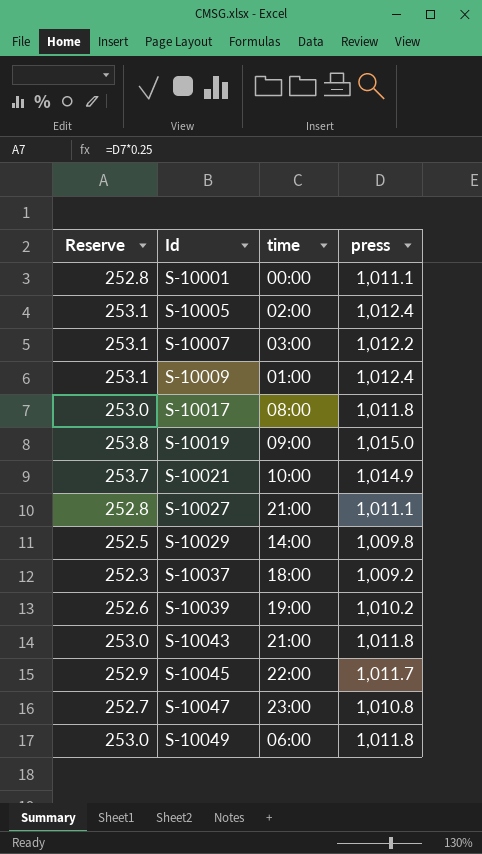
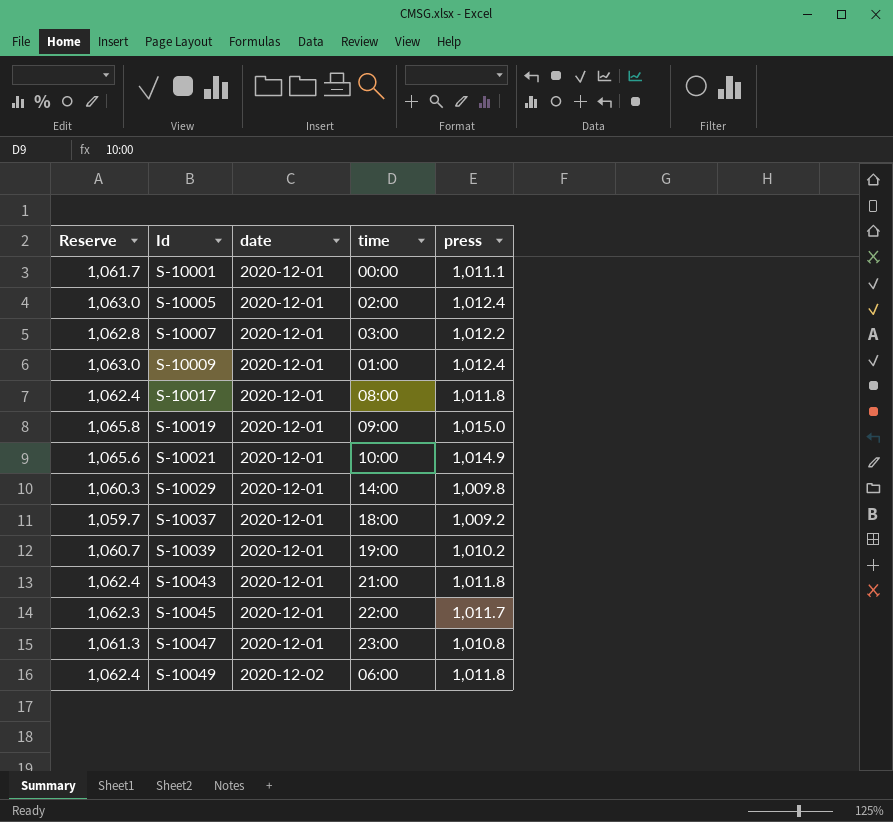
column Reserve | formula: [press] * 0.25 -> [press] * 1.05
column date | position: none -> 3
row S-10027: 252.8 | 21:00 | 1,011.1 -> none

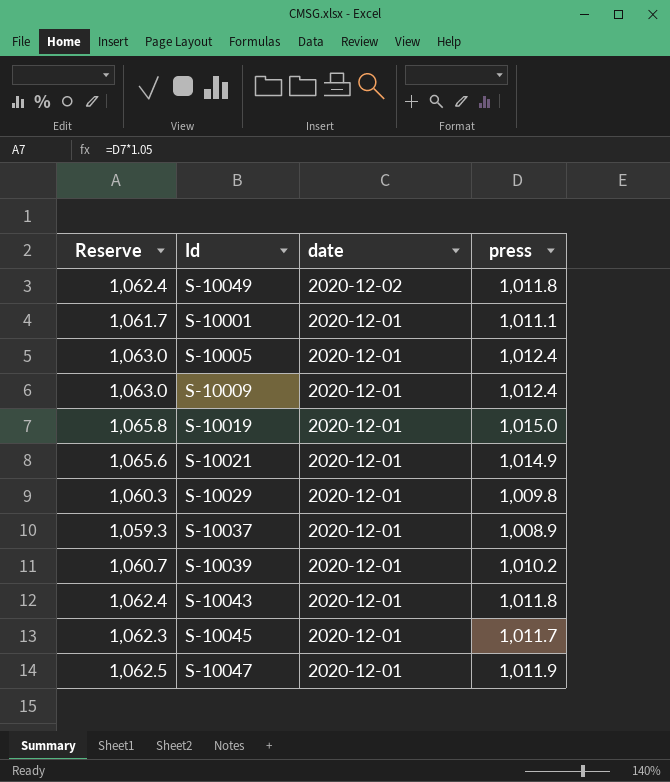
row order: Id ascending -> date descending
column time | position: 4 -> none
row S-10007: 1,062.8 | 2020-12-01 | 03:00 | 1,012.2 -> none
row S-10017: 1,062.4 | 2020-12-01 | 08:00 | 1,011.8 -> none
S-10037 | Reserve: 1,059.7 -> 1,059.3
S-10037 | press: 1,009.2 -> 1,008.9
S-10047 | Reserve: 1,061.3 -> 1,062.5
S-10047 | press: 1,010.8 -> 1,011.9

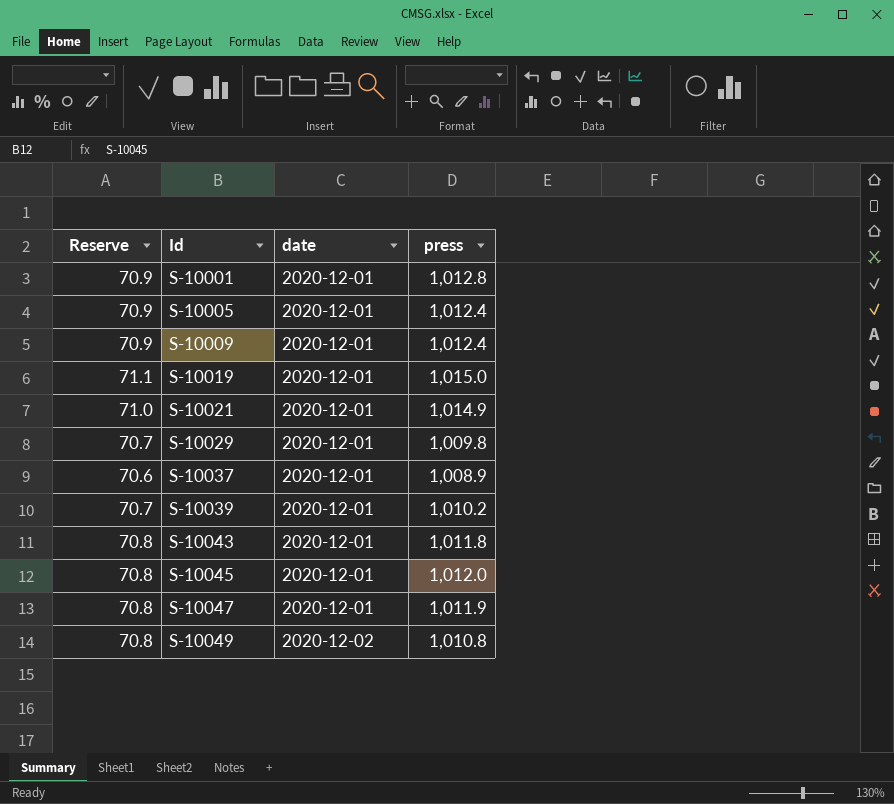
row order: date descending -> Id ascending
column Reserve | formula: [press] * 1.05 -> [press] * 0.07
S-10001 | press: 1,011.1 -> 1,012.8
S-10045 | press: 1,011.7 -> 1,012.0
S-10049 | press: 1,011.8 -> 1,010.8

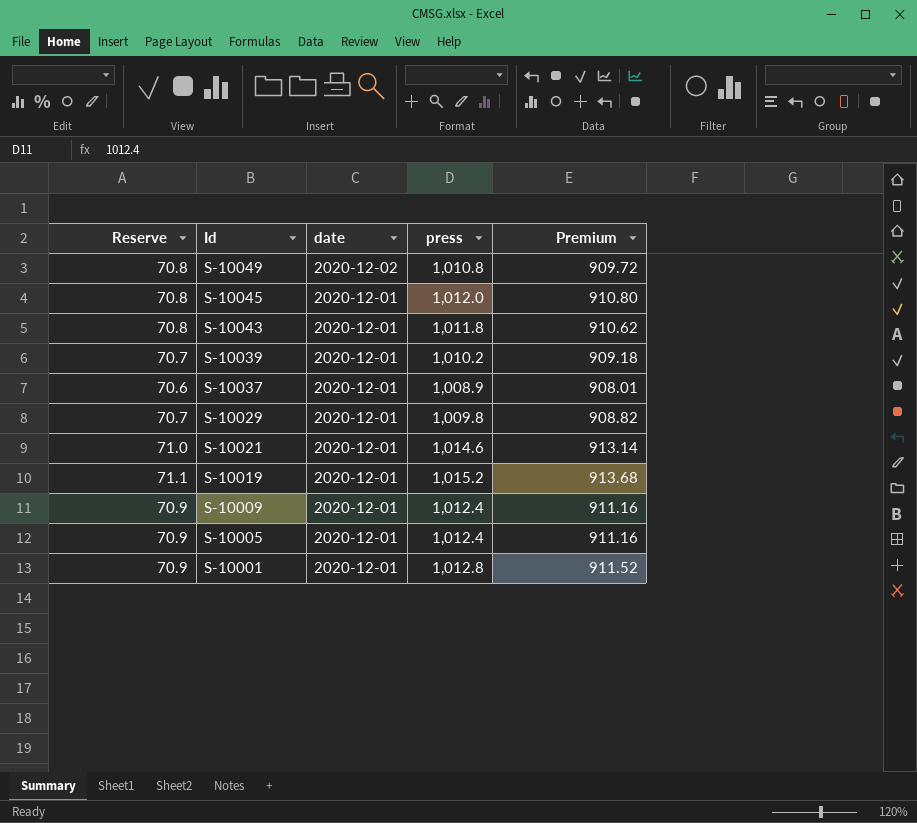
row order: Id ascending -> Id descending
column Premium | formula: none -> [press] * 0.9
row S-10047: 70.8 | 2020-12-01 | 1,011.9 -> none
S-10021 | press: 1,014.9 -> 1,014.6
S-10019 | press: 1,015.0 -> 1,015.2

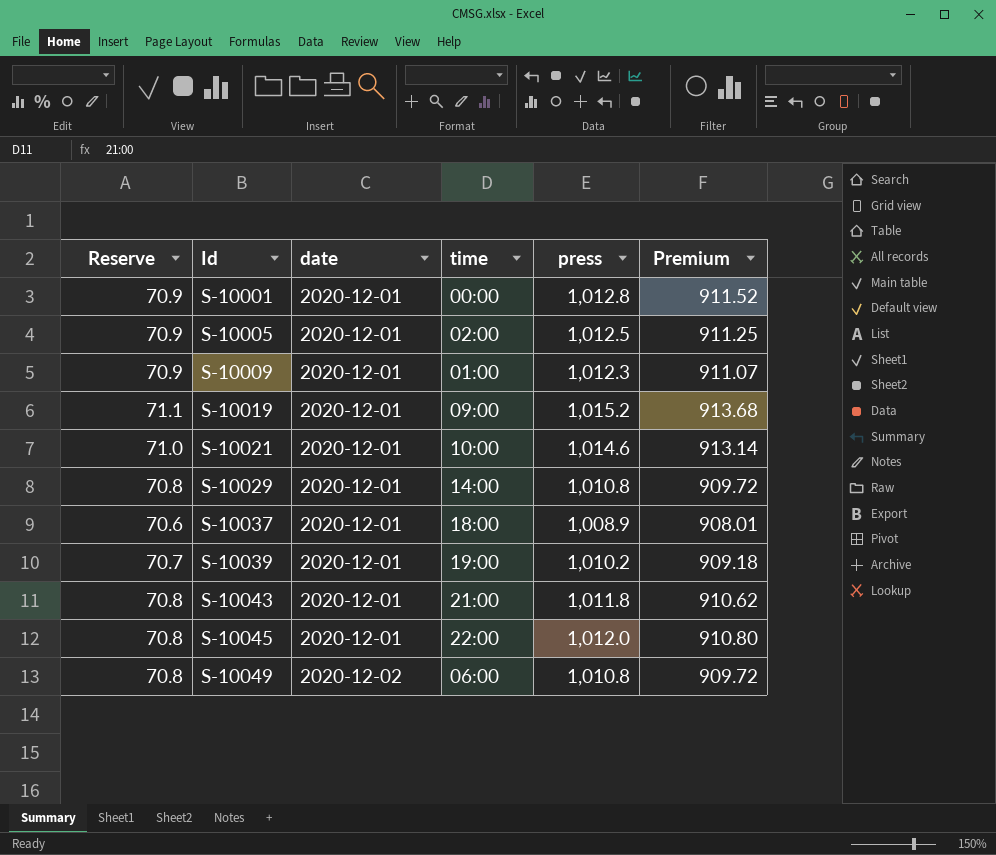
row order: Id descending -> Id ascending
column time | position: none -> 4
S-10005 | press: 1,012.4 -> 1,012.5
S-10005 | Premium: 911.16 -> 911.25
S-10009 | press: 1,012.4 -> 1,012.3
S-10009 | Premium: 911.16 -> 911.07
S-10029 | Reserve: 70.7 -> 70.8
S-10029 | press: 1,009.8 -> 1,010.8
S-10029 | Premium: 908.82 -> 909.72

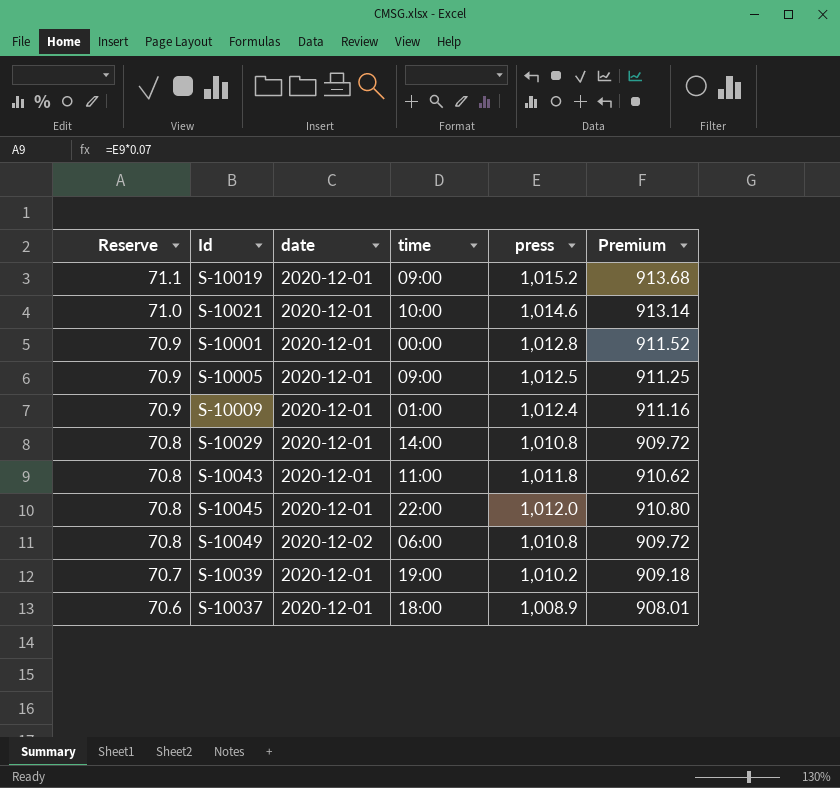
row order: Id ascending -> Reserve descending
S-10005 | time: 02:00 -> 09:00
S-10009 | press: 1,012.3 -> 1,012.4
S-10009 | Premium: 911.07 -> 911.16
S-10043 | time: 21:00 -> 11:00

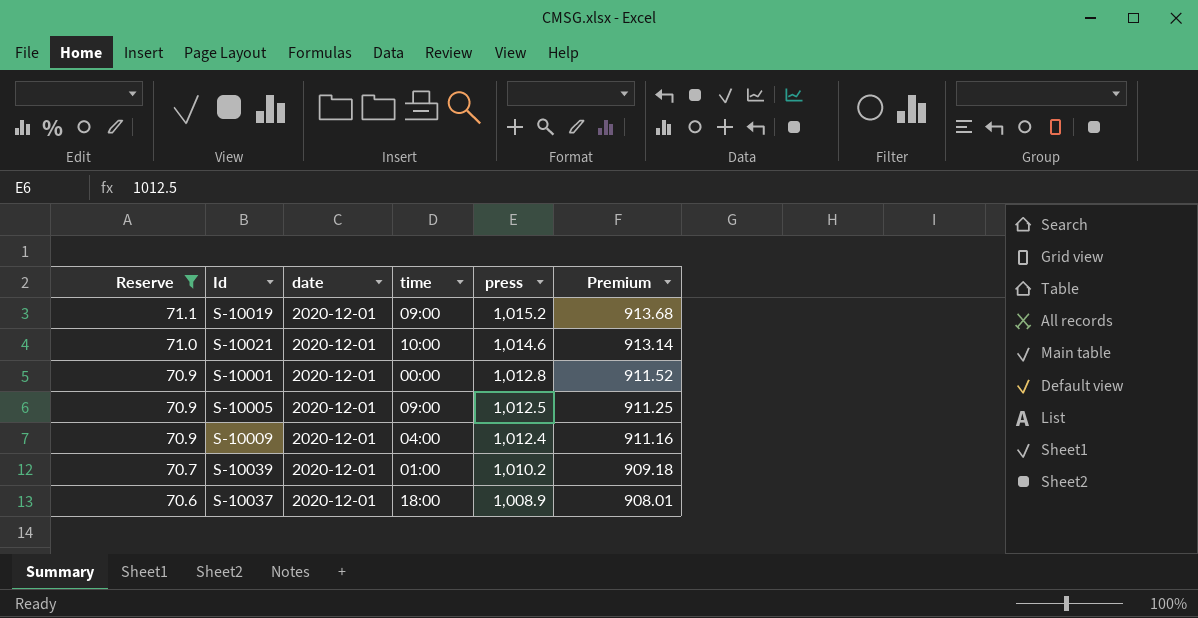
filter: none -> Reserve != 70.8
S-10009 | time: 01:00 -> 04:00
S-10039 | time: 19:00 -> 01:00

